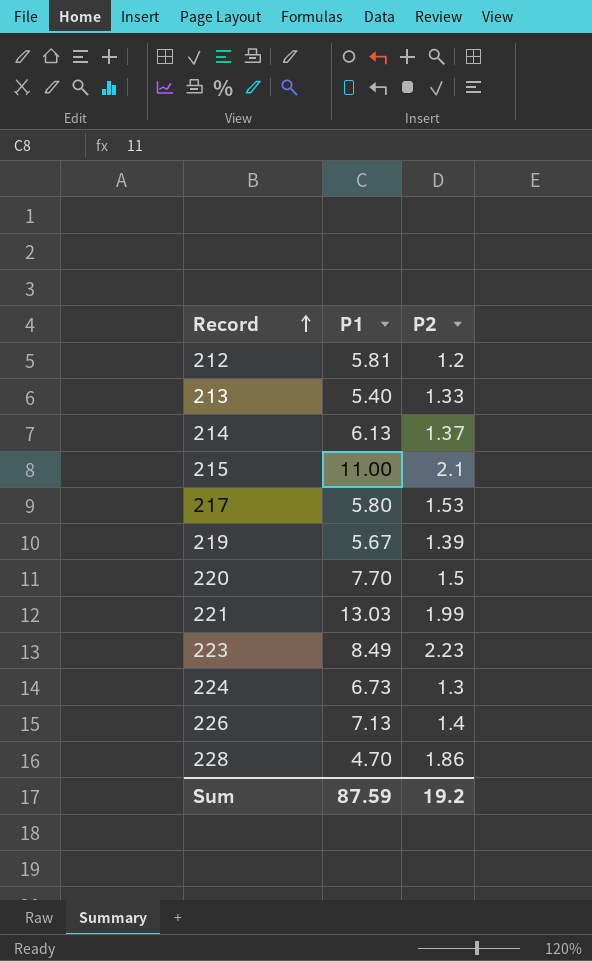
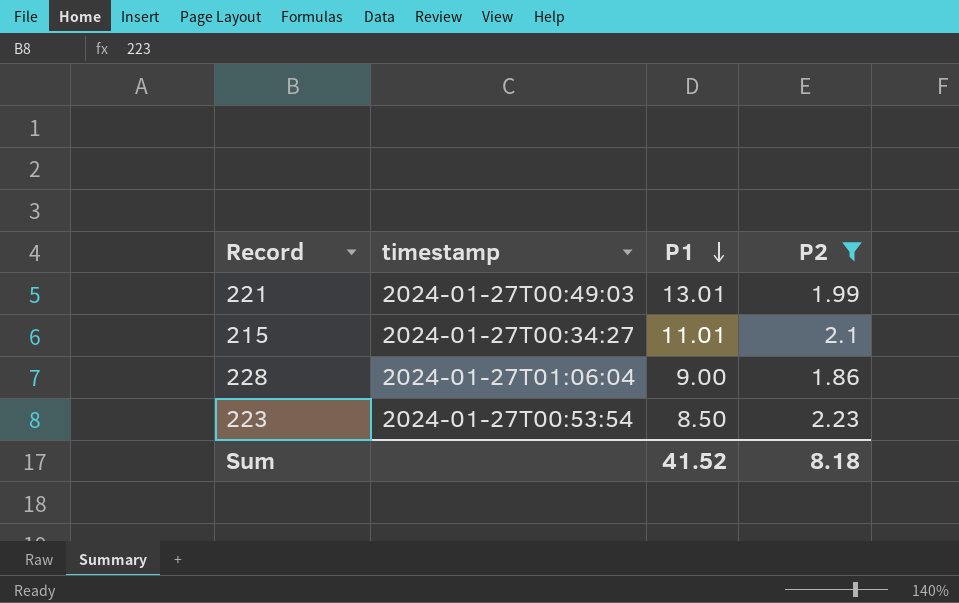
filter: none -> P2 >= 1.86
row order: Record ascending -> P1 descending
column timestamp | position: none -> 2
221 | P1: 13.03 -> 13.01
215 | P1: 11.00 -> 11.01
228 | P1: 4.70 -> 9.00
223 | P1: 8.49 -> 8.50
Sum | P1: 87.59 -> 41.52
Sum | P2: 19.2 -> 8.18

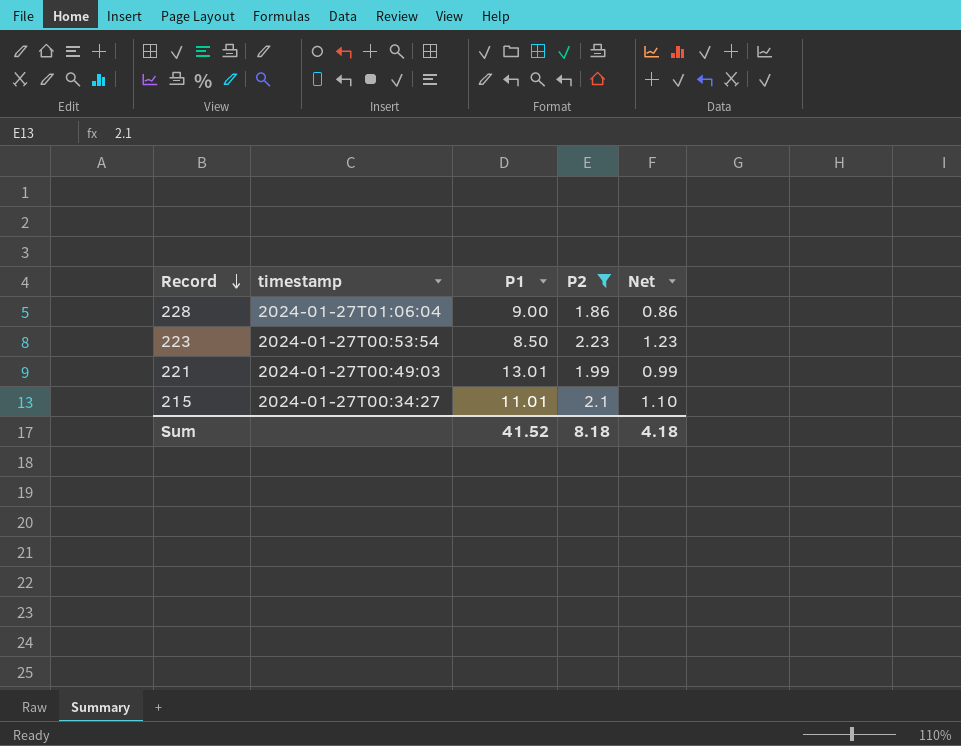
row order: P1 descending -> Record descending
column Net | formula: none -> [P2] - 1

